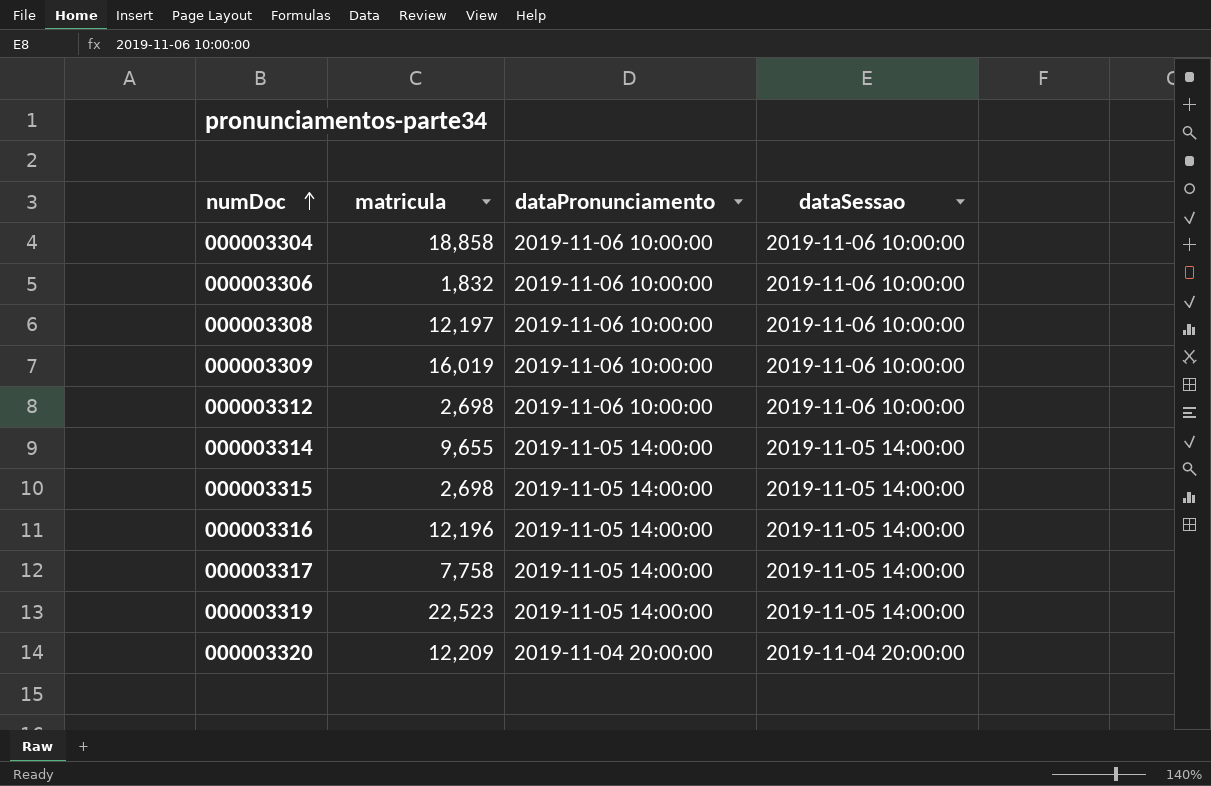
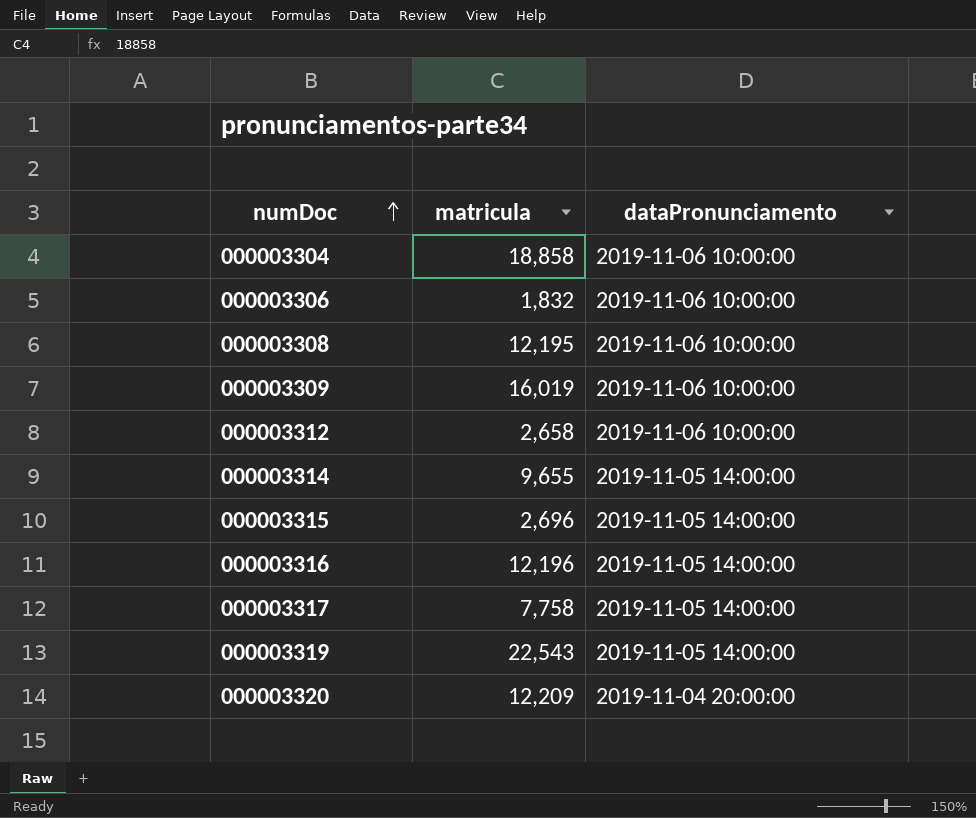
column dataSessao | position: 4 -> none
000003308 | matricula: 12,197 -> 12,195
000003312 | matricula: 2,698 -> 2,658
000003315 | matricula: 2,698 -> 2,696
000003319 | matricula: 22,523 -> 22,543

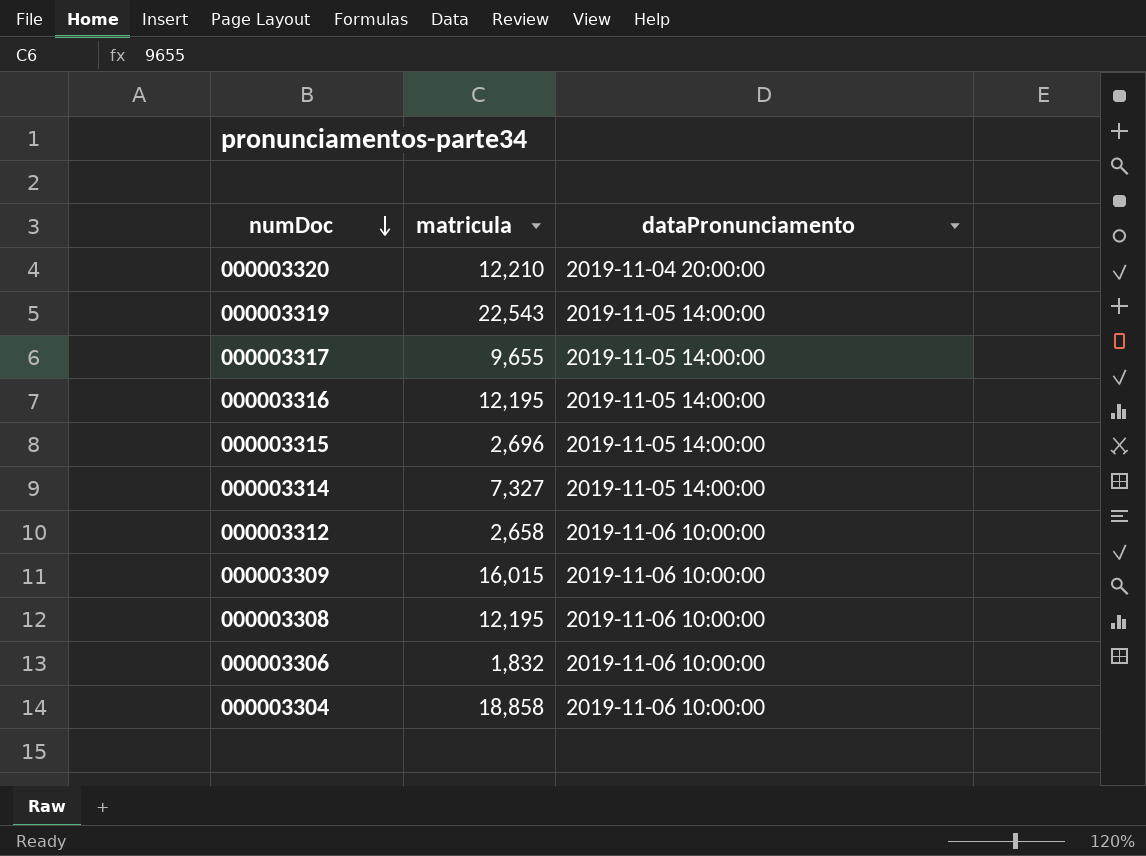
row order: numDoc ascending -> numDoc descending
000003320 | matricula: 12,209 -> 12,210
000003317 | matricula: 7,758 -> 9,655
000003316 | matricula: 12,196 -> 12,195
000003314 | matricula: 9,655 -> 7,327
000003309 | matricula: 16,019 -> 16,015

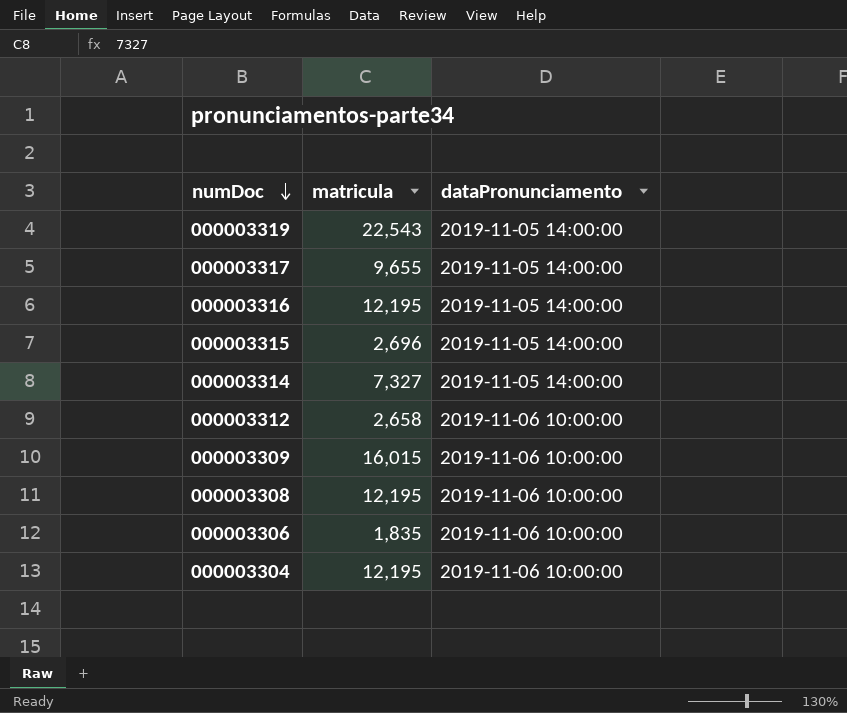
row 000003320: 12,210 | 2019-11-04 20:00:00 -> none
000003306 | matricula: 1,832 -> 1,835
000003304 | matricula: 18,858 -> 12,195

